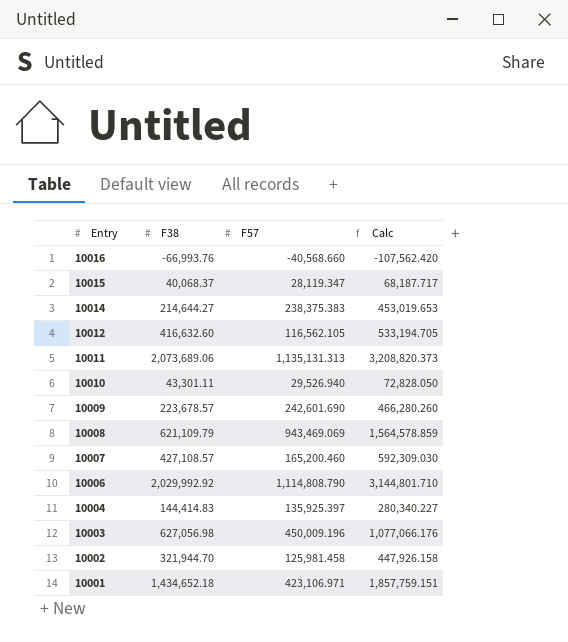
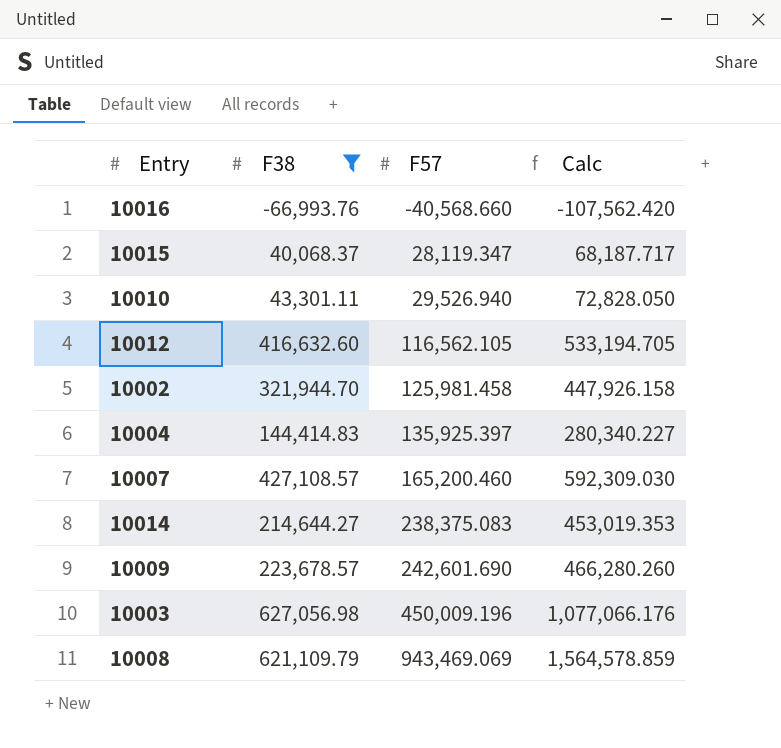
filter: none -> F38 <= 627,056.98
row order: Entry descending -> F57 ascending
10014 | F57: 238,375.383 -> 238,375.083
10014 | Calc: 453,019.653 -> 453,019.353

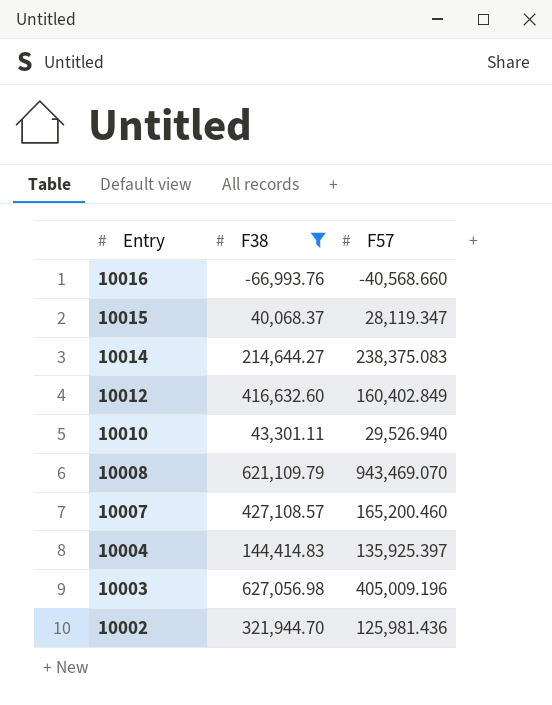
row order: F57 ascending -> Entry descending
column Calc | formula: [F38] + [F57] -> none
row 10009: 223,678.57 | 242,601.690 | 466,280.260 -> none
10012 | F57: 116,562.105 -> 160,402.849
10008 | F57: 943,469.069 -> 943,469.070
10003 | F57: 450,009.196 -> 405,009.196
10002 | F57: 125,981.458 -> 125,981.436

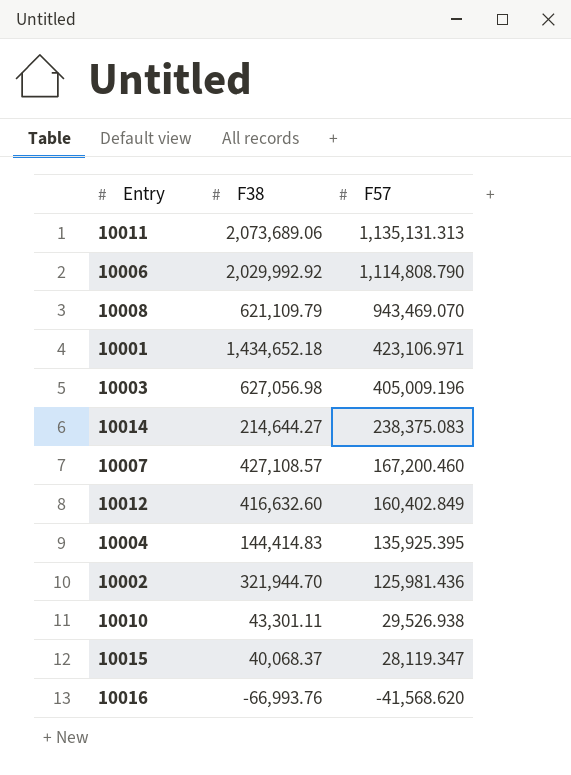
filter: F38 <= 627,056.98 -> none
row order: Entry descending -> F57 descending
10007 | F57: 165,200.460 -> 167,200.460
10004 | F57: 135,925.397 -> 135,925.395
10010 | F57: 29,526.940 -> 29,526.938
10016 | F57: -40,568.660 -> -41,568.620

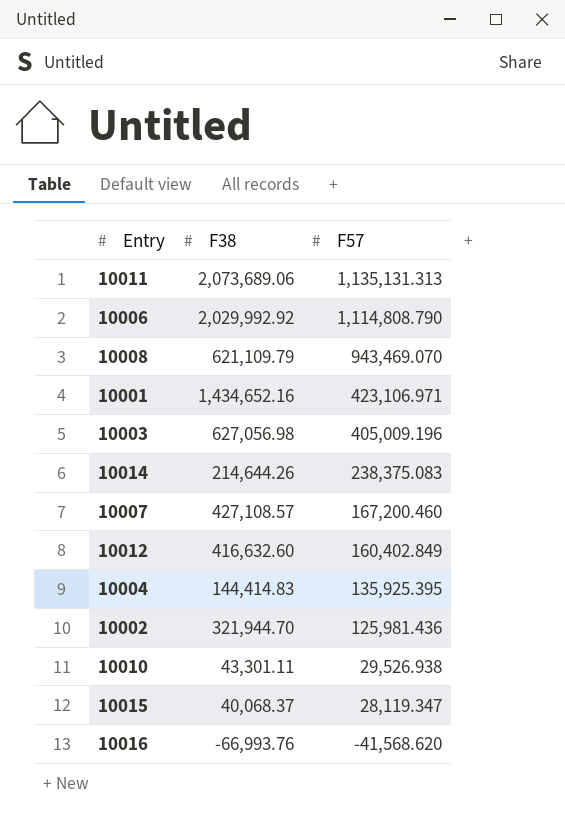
10001 | F38: 1,434,652.18 -> 1,434,652.16
10014 | F38: 214,644.27 -> 214,644.26

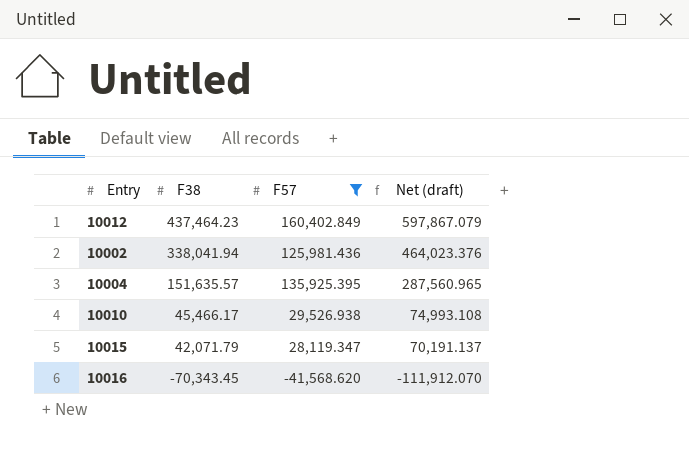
filter: none -> F57 <= 160,402.849
row order: F57 descending -> F38 descending
column Net (draft) | formula: none -> [F38] + [F57]
10012 | F38: 416,632.60 -> 437,464.23
10002 | F38: 321,944.70 -> 338,041.94
10004 | F38: 144,414.83 -> 151,635.57
10010 | F38: 43,301.11 -> 45,466.17
10015 | F38: 40,068.37 -> 42,071.79
10016 | F38: -66,993.76 -> -70,343.45

